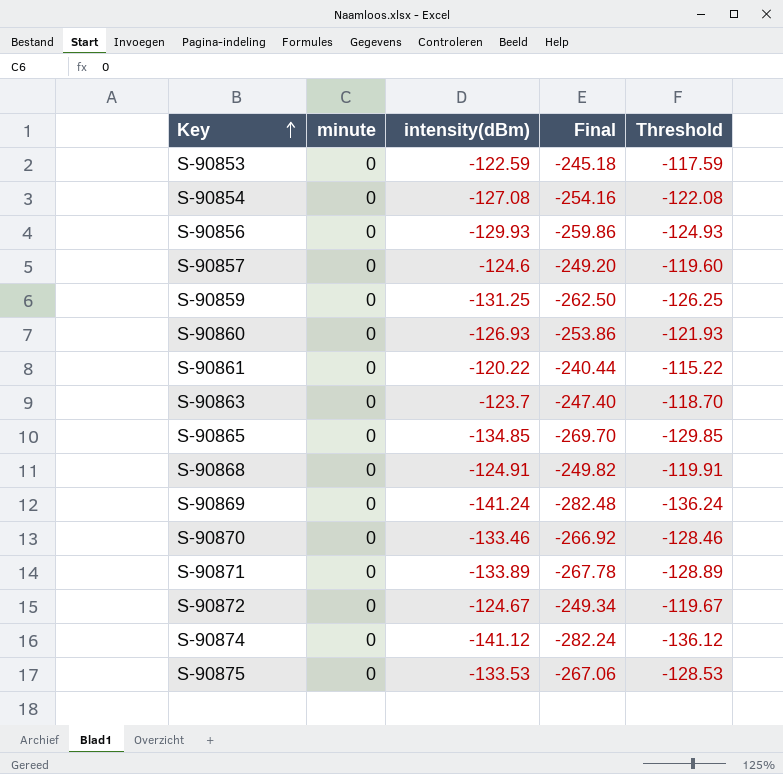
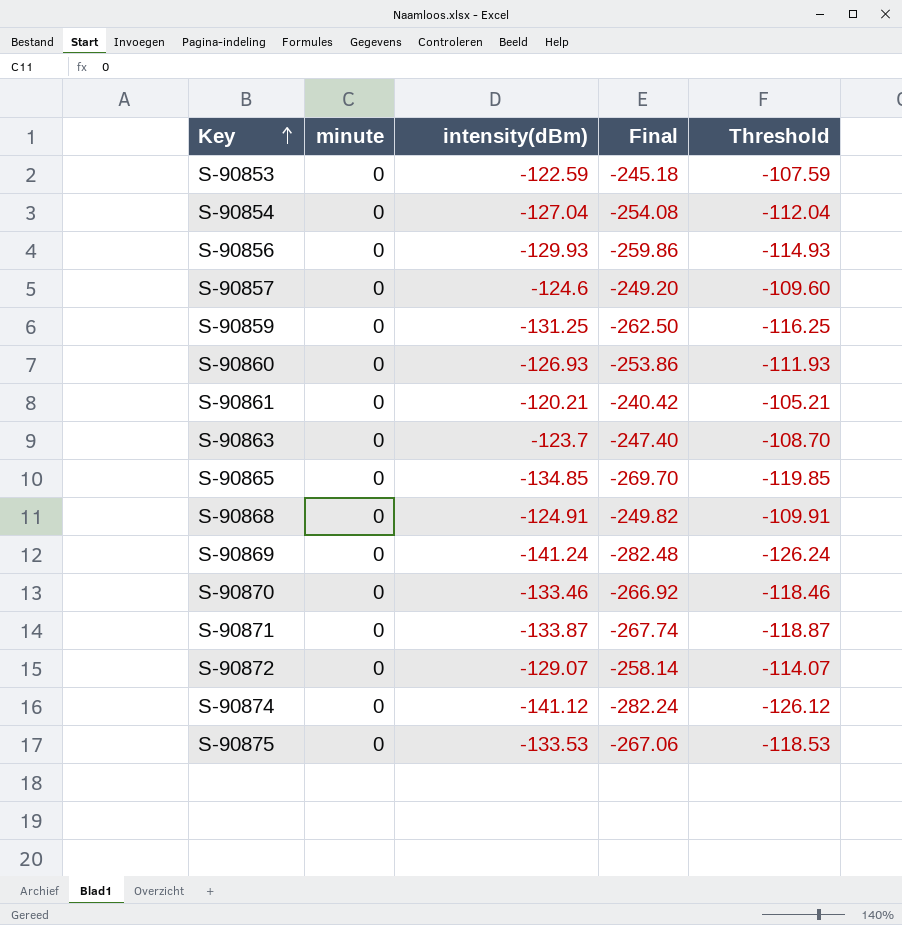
column Threshold | formula: [intensity(dBm)] + 5 -> [intensity(dBm)] + 15
S-90854 | intensity(dBm): -127.08 -> -127.04
S-90854 | Final: -254.16 -> -254.08
S-90861 | intensity(dBm): -120.22 -> -120.21
S-90861 | Final: -240.44 -> -240.42
S-90871 | intensity(dBm): -133.89 -> -133.87
S-90871 | Final: -267.78 -> -267.74
S-90872 | intensity(dBm): -124.67 -> -129.07
S-90872 | Final: -249.34 -> -258.14

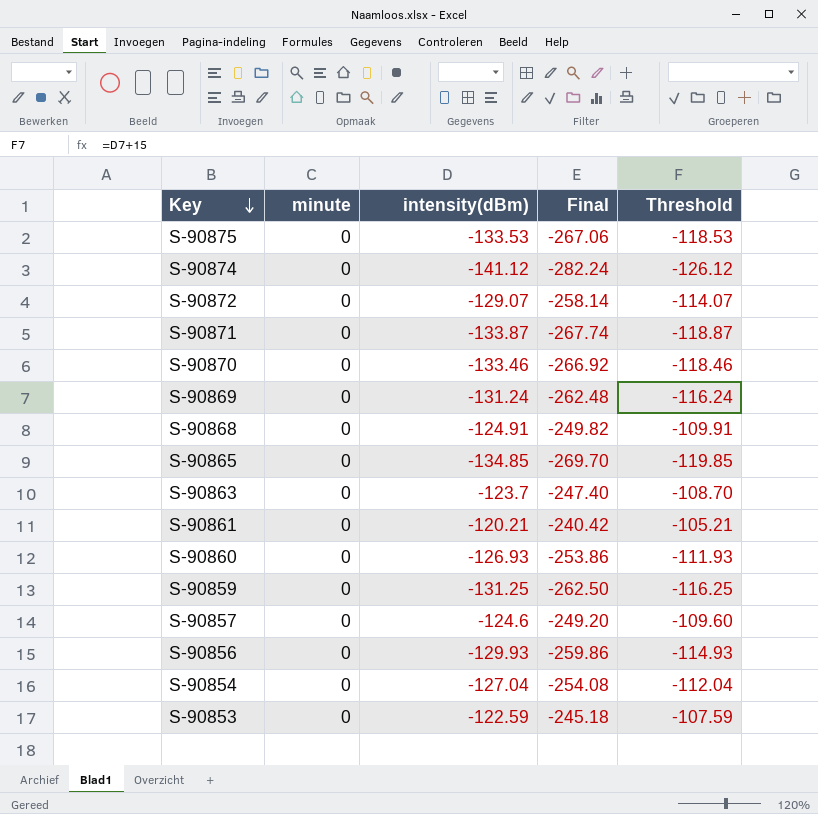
row order: Key ascending -> Key descending
S-90869 | intensity(dBm): -141.24 -> -131.24
S-90869 | Final: -282.48 -> -262.48
S-90869 | Threshold: -126.24 -> -116.24

